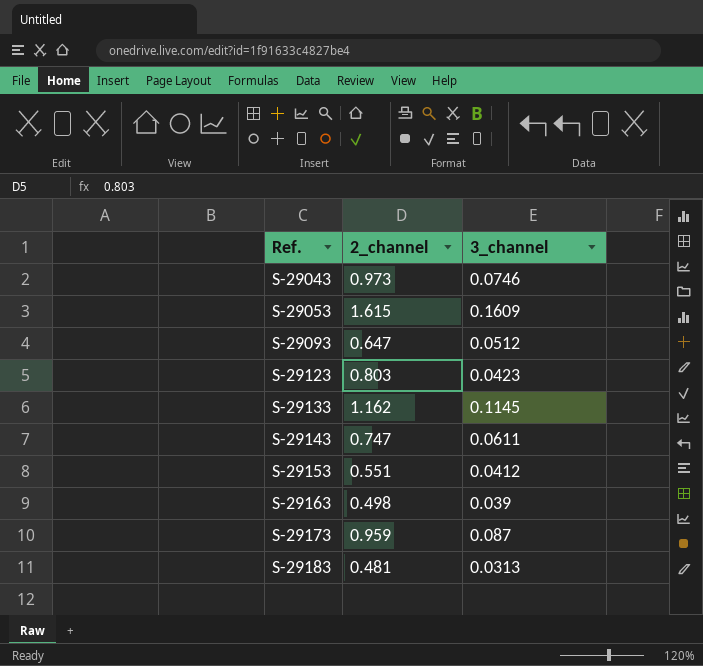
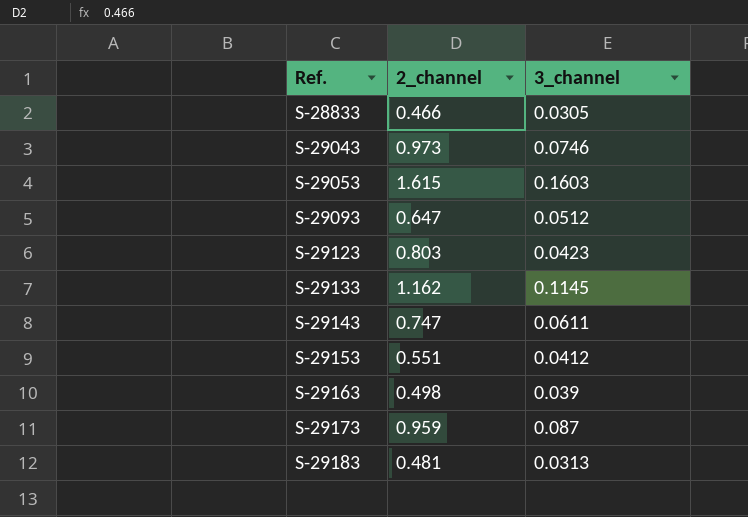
row S-28833: none -> 0.466 | 0.0305
S-29053 | 3_channel: 0.1609 -> 0.1603

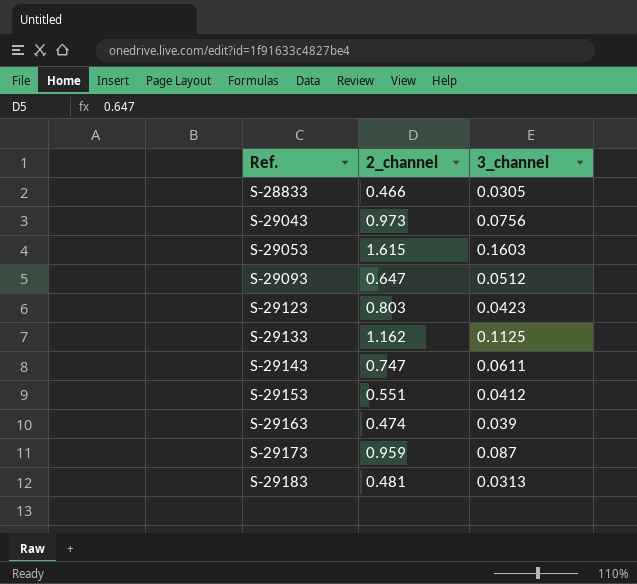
S-29043 | 3_channel: 0.0746 -> 0.0756
S-29133 | 3_channel: 0.1145 -> 0.1125
S-29163 | 2_channel: 0.498 -> 0.474

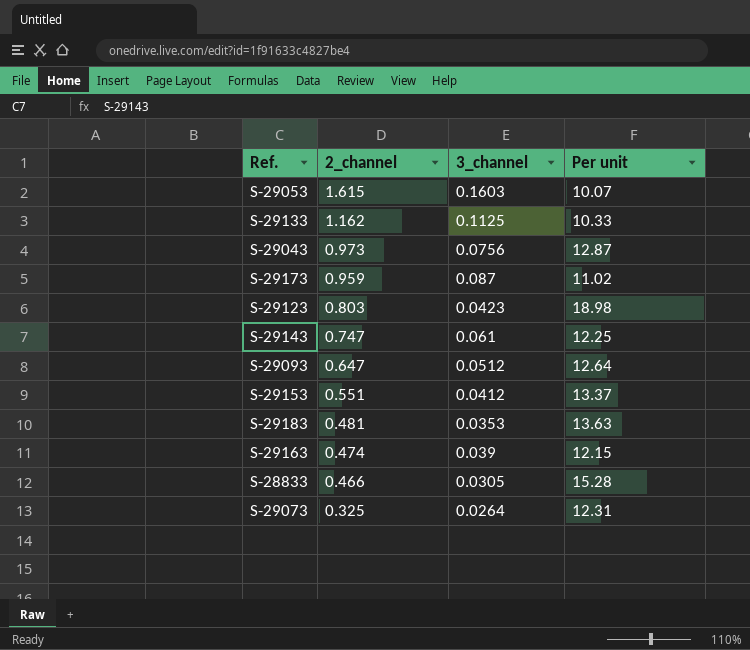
row order: Ref. ascending -> 2_channel descending
column Per unit | formula: none -> [2_channel] / [3_channel]
S-29143 | 3_channel: 0.0611 -> 0.061
S-29183 | 3_channel: 0.0313 -> 0.0353
row S-29073: none -> 0.325 | 0.0264 | 12.31

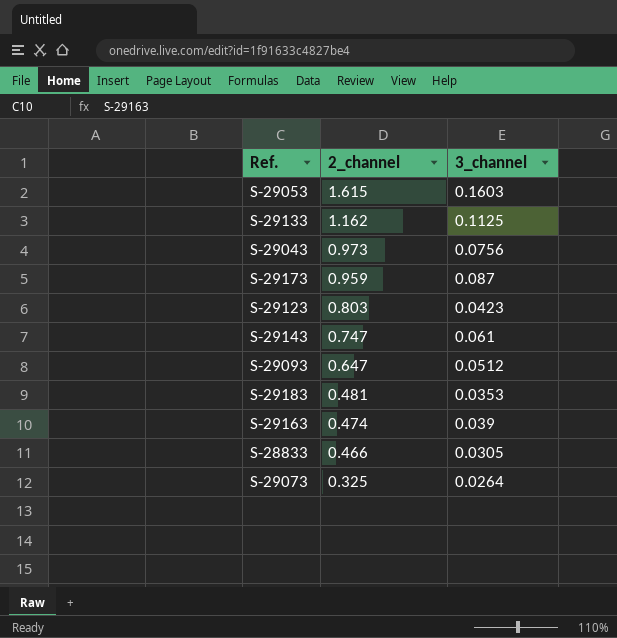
column Per unit | formula: [2_channel] / [3_channel] -> none
row S-29153: 0.551 | 0.0412 | 13.37 -> none

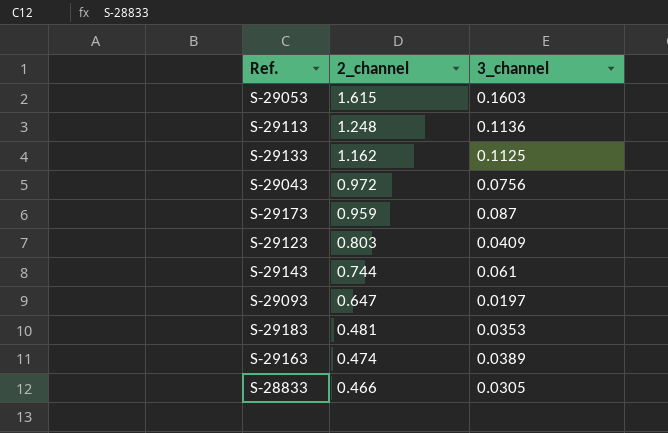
row S-29073: 0.325 | 0.0264 -> none
row S-29113: none -> 1.248 | 0.1136
S-29043 | 2_channel: 0.973 -> 0.972
S-29123 | 3_channel: 0.0423 -> 0.0409
S-29143 | 2_channel: 0.747 -> 0.744
S-29093 | 3_channel: 0.0512 -> 0.0197
S-29163 | 3_channel: 0.039 -> 0.0389

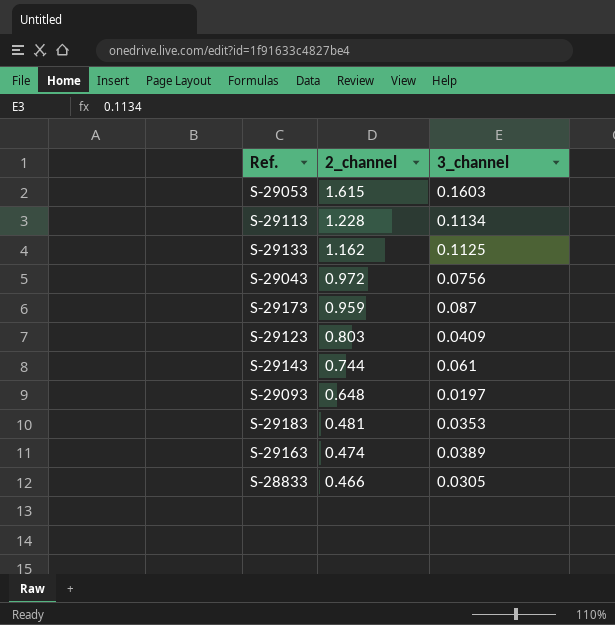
S-29113 | 2_channel: 1.248 -> 1.228
S-29113 | 3_channel: 0.1136 -> 0.1134
S-29093 | 2_channel: 0.647 -> 0.648

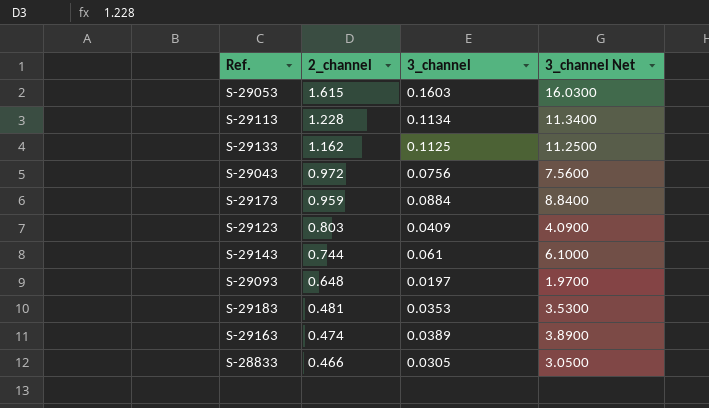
column 3_channel Net | formula: none -> [3_channel] * 100
S-29173 | 3_channel: 0.087 -> 0.0884

